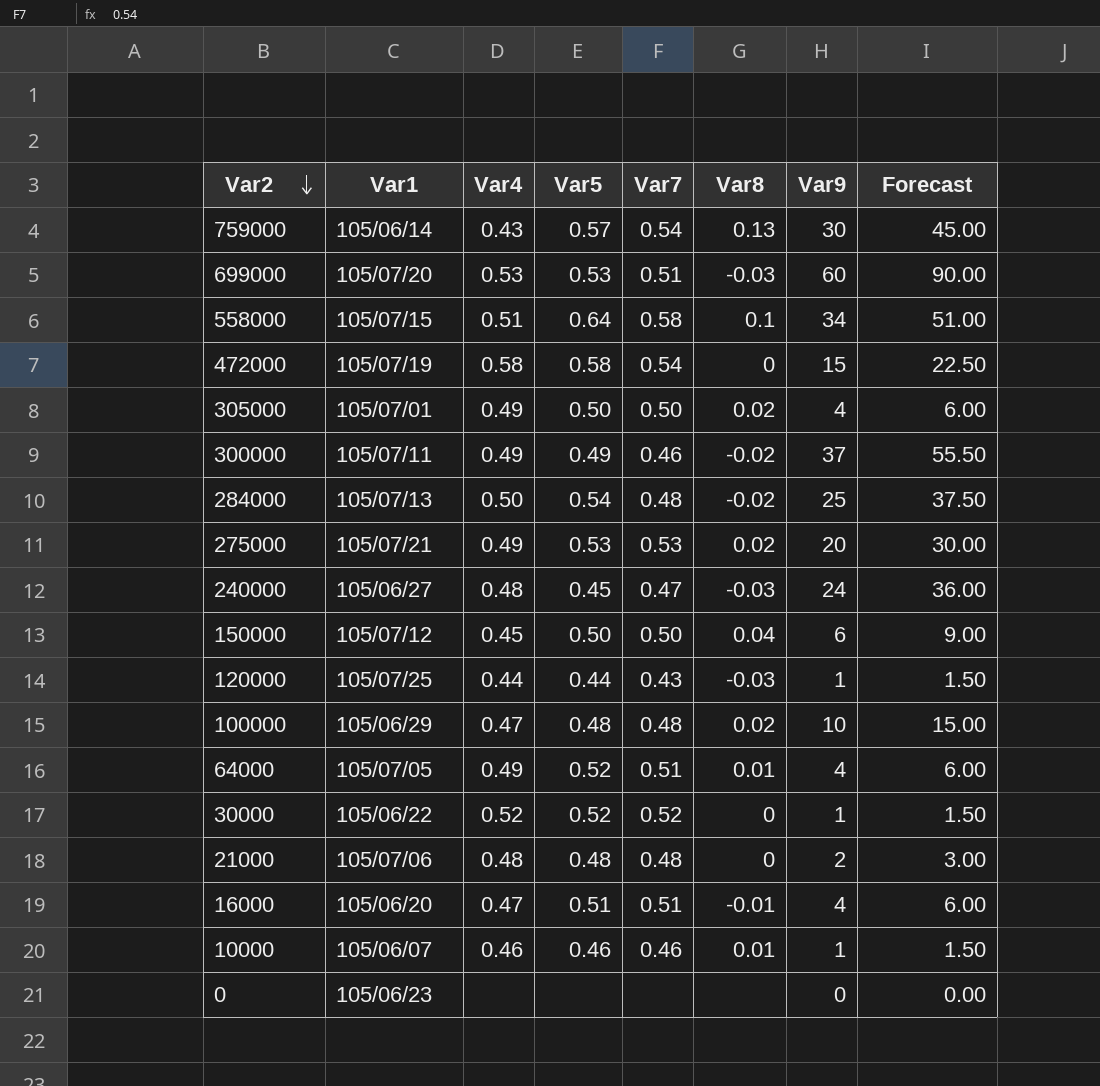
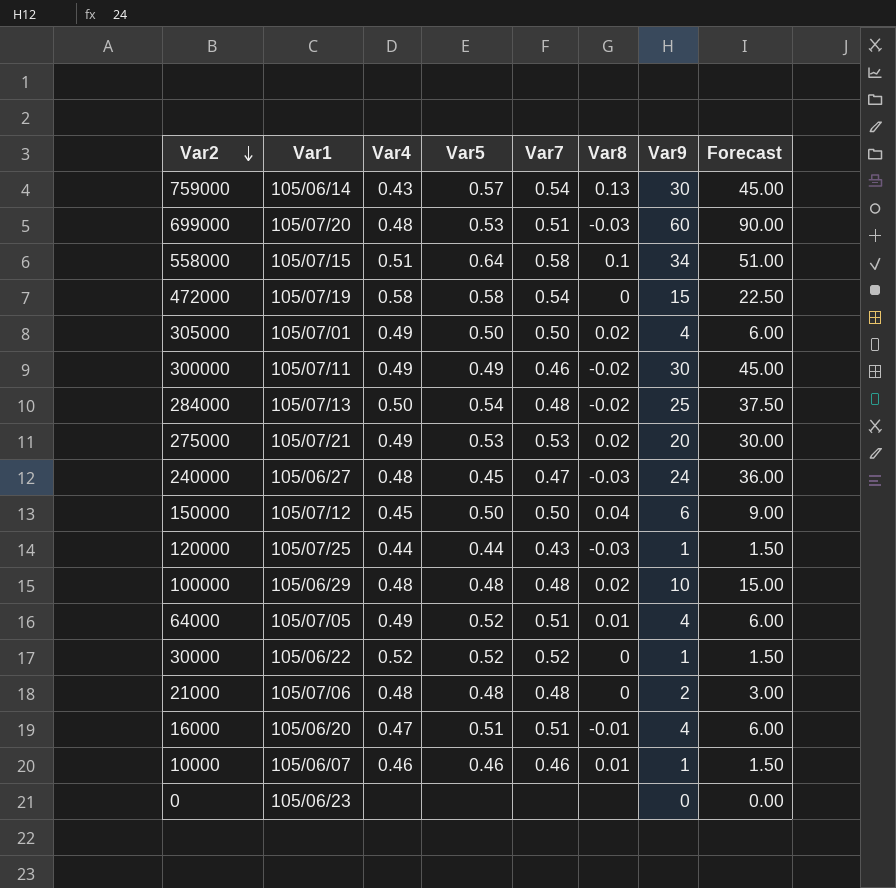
699000 | Var4: 0.53 -> 0.48
300000 | Var9: 37 -> 30
300000 | Forecast: 55.50 -> 45.00
100000 | Var4: 0.47 -> 0.48

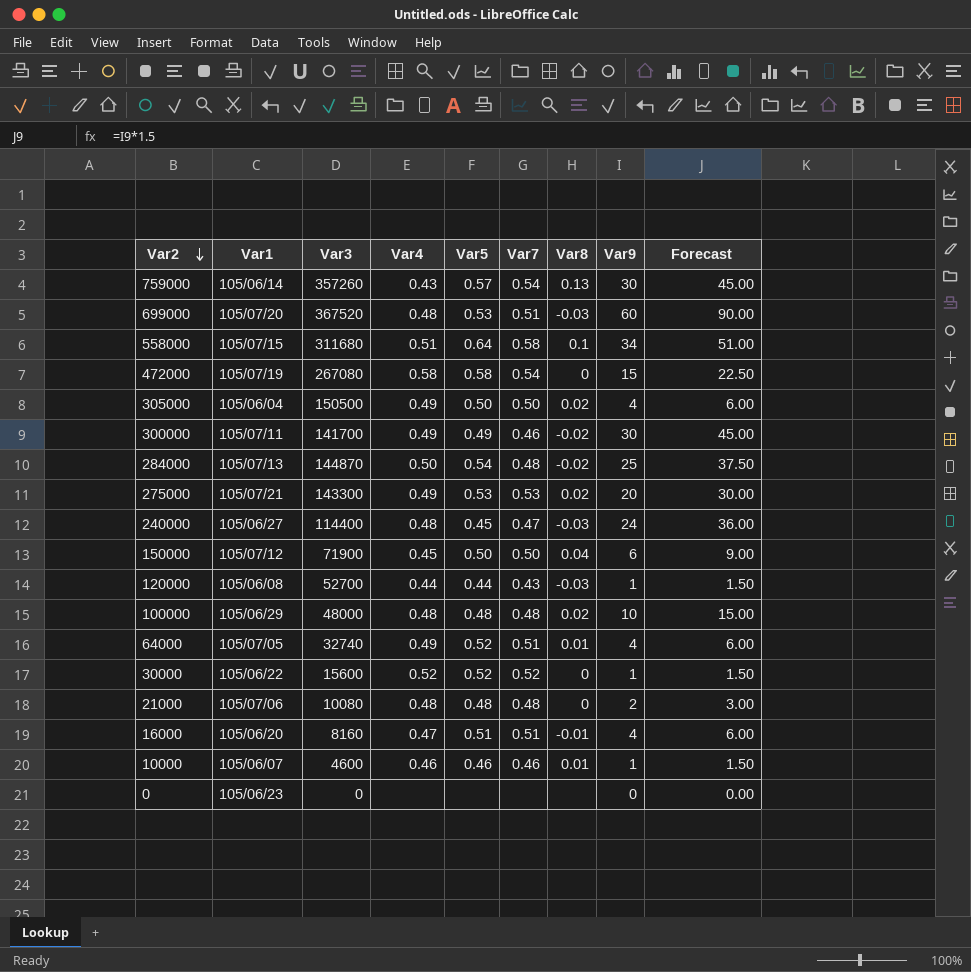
column Var3 | position: none -> 3
305000 | Var1: 105/07/01 -> 105/06/04
120000 | Var1: 105/07/25 -> 105/06/08

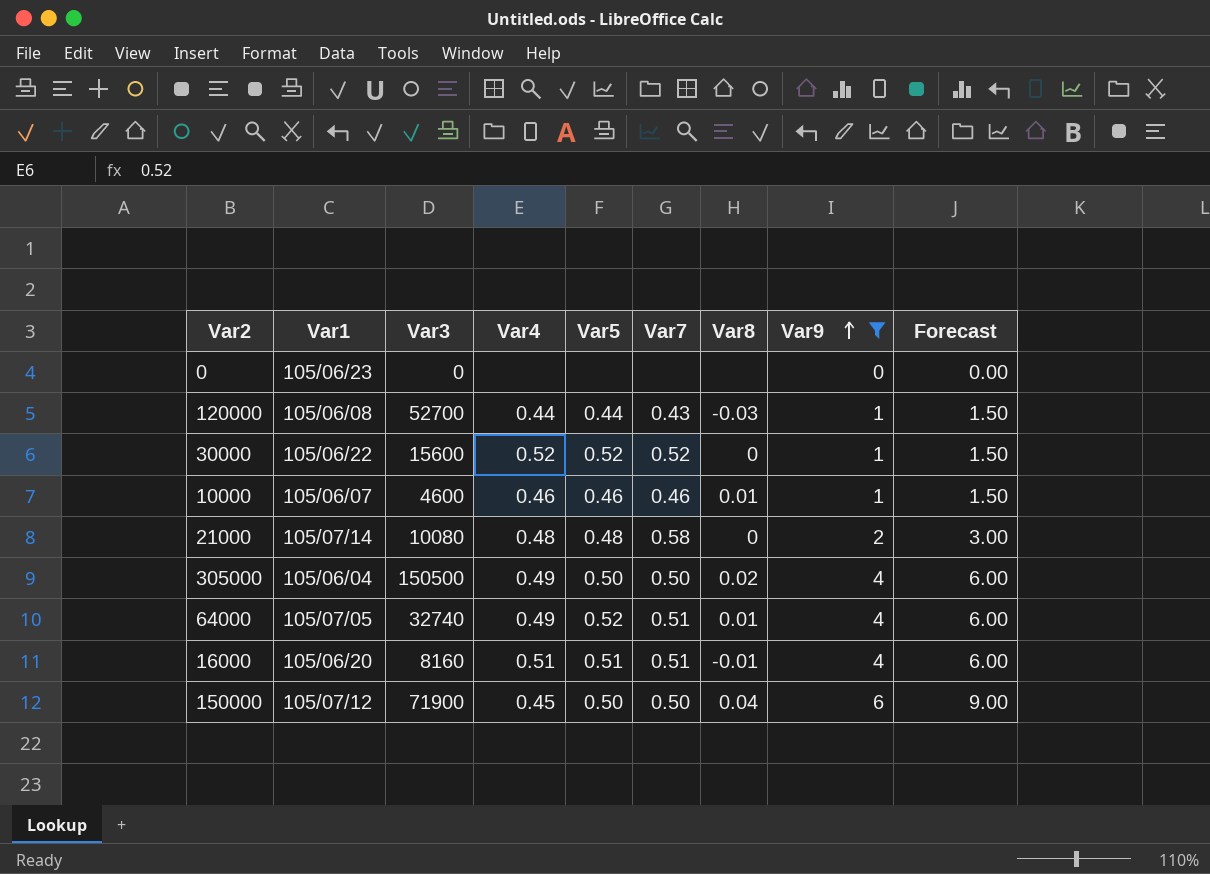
filter: none -> Var9 <= 6
row order: Var2 descending -> Var9 ascending
21000 | Var1: 105/07/06 -> 105/07/14
21000 | Var7: 0.48 -> 0.58
16000 | Var4: 0.47 -> 0.51

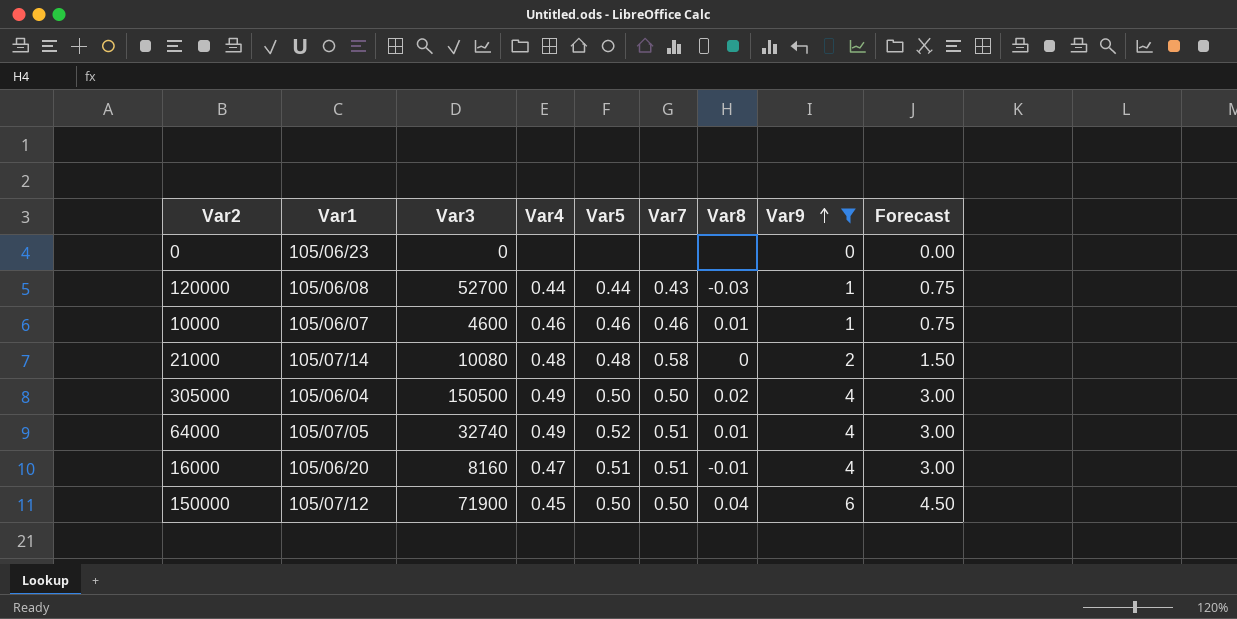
column Forecast | formula: [Var9] * 1.5 -> [Var9] * 0.75
row 30000: 105/06/22 | 15600 | 0.52 | 0.52 | 0.52 | 0 | 1 | 1.50 -> none
16000 | Var4: 0.51 -> 0.47

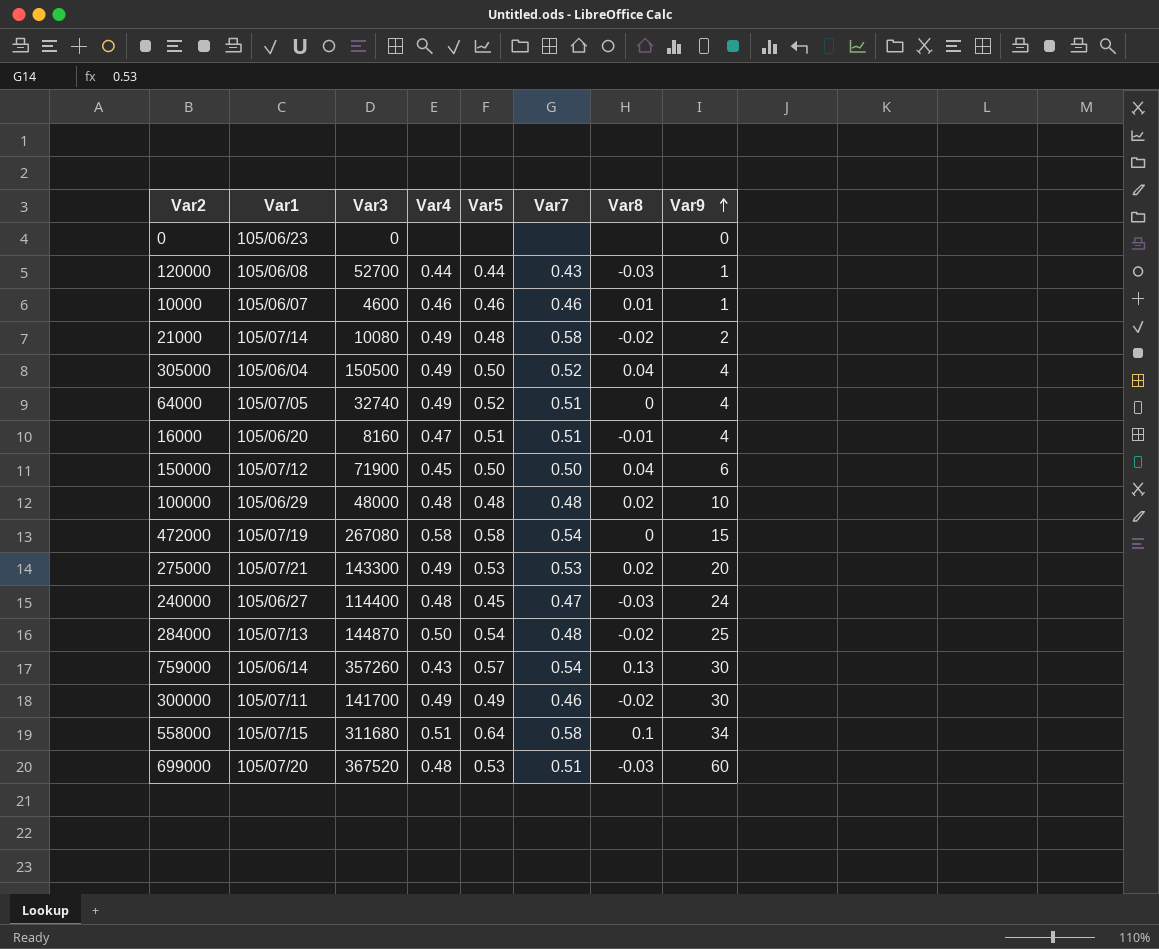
filter: Var9 <= 6 -> none
column Forecast | formula: [Var9] * 0.75 -> none
21000 | Var4: 0.48 -> 0.49
21000 | Var8: 0 -> -0.02
305000 | Var7: 0.50 -> 0.52
305000 | Var8: 0.02 -> 0.04
64000 | Var8: 0.01 -> 0

